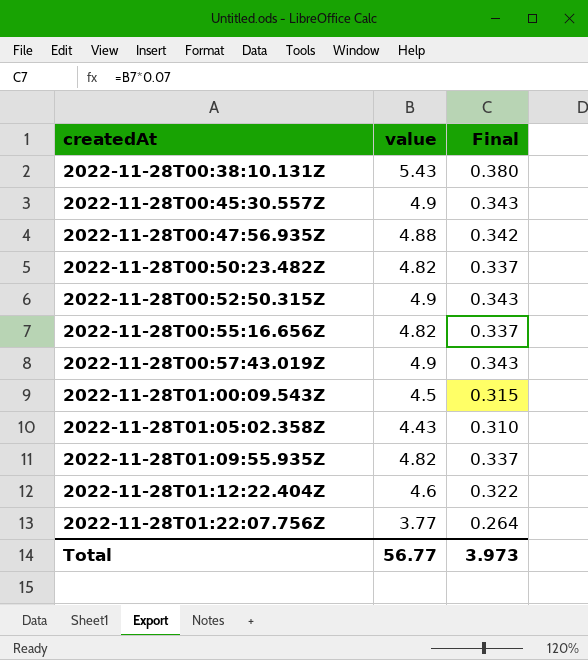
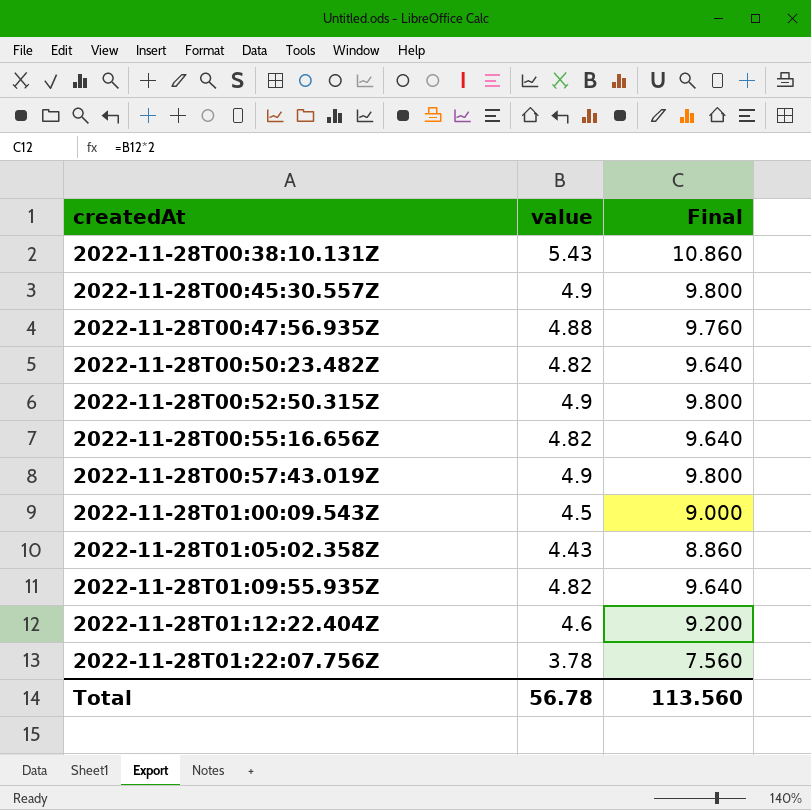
column Final | formula: [value] * 0.07 -> [value] * 2
2022-11-28T01:22:07.756Z | value: 3.77 -> 3.78
Total | value: 56.77 -> 56.78
Total | Final: 3.973 -> 113.560

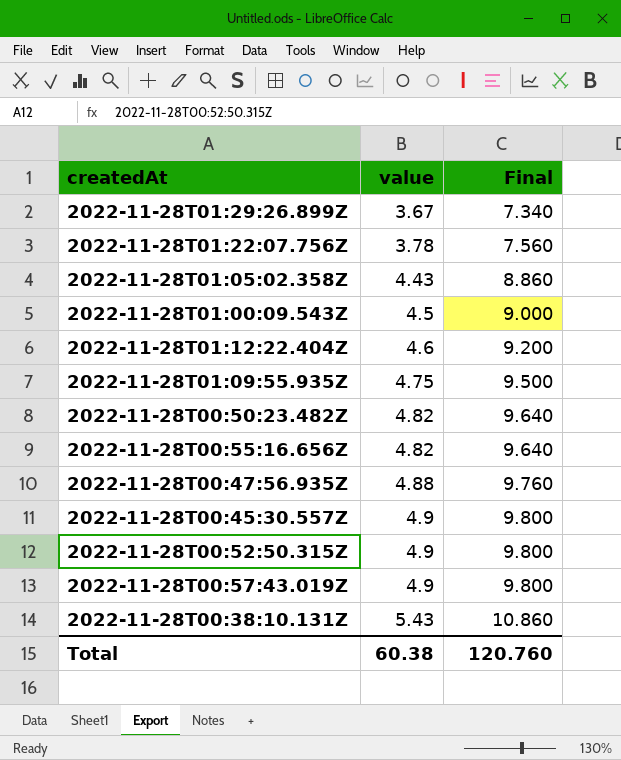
row order: createdAt ascending -> value ascending
row 2022-11-28T01:29:26.899Z: none -> 3.67 | 7.340
2022-11-28T01:09:55.935Z | value: 4.82 -> 4.75
2022-11-28T01:09:55.935Z | Final: 9.640 -> 9.500
Total | value: 56.78 -> 60.38
Total | Final: 113.560 -> 120.760

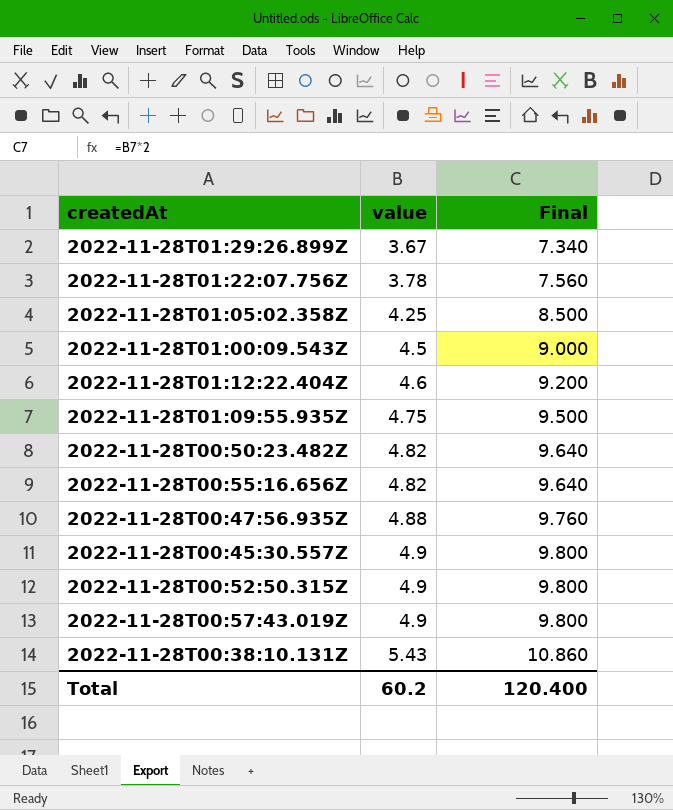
2022-11-28T01:05:02.358Z | value: 4.43 -> 4.25
2022-11-28T01:05:02.358Z | Final: 8.860 -> 8.500
Total | value: 60.38 -> 60.2
Total | Final: 120.760 -> 120.400

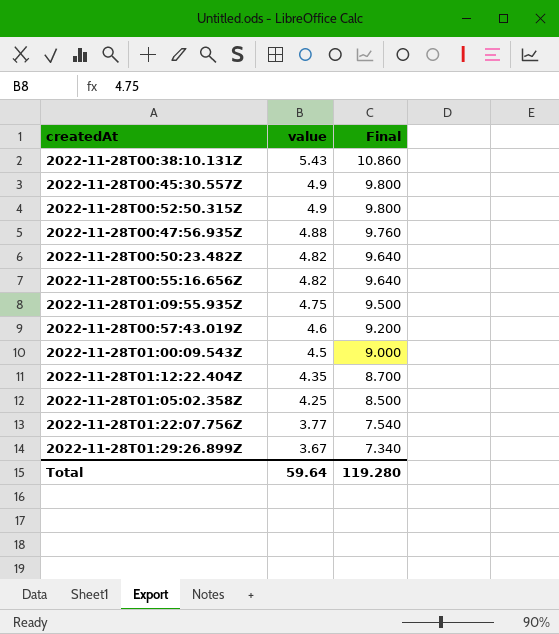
row order: value ascending -> value descending
2022-11-28T00:57:43.019Z | value: 4.9 -> 4.6
2022-11-28T00:57:43.019Z | Final: 9.800 -> 9.200
2022-11-28T01:12:22.404Z | value: 4.6 -> 4.35
2022-11-28T01:12:22.404Z | Final: 9.200 -> 8.700
2022-11-28T01:22:07.756Z | value: 3.78 -> 3.77
2022-11-28T01:22:07.756Z | Final: 7.560 -> 7.540
Total | value: 60.2 -> 59.64
Total | Final: 120.400 -> 119.280

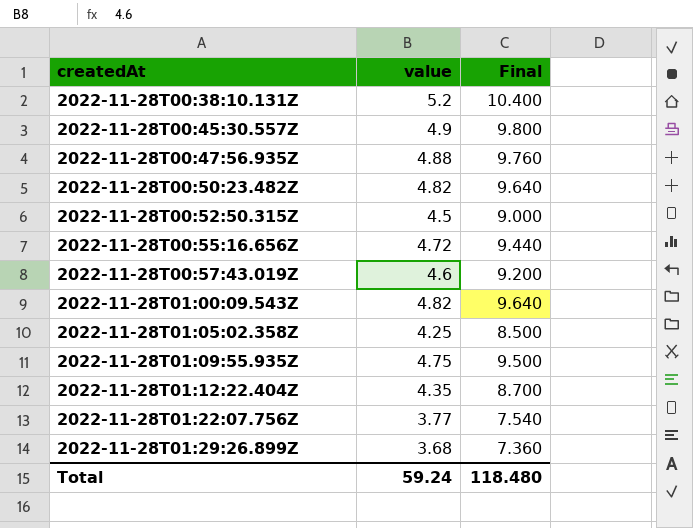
row order: value descending -> createdAt ascending
2022-11-28T00:38:10.131Z | value: 5.43 -> 5.2
2022-11-28T00:38:10.131Z | Final: 10.860 -> 10.400
2022-11-28T00:52:50.315Z | value: 4.9 -> 4.5
2022-11-28T00:52:50.315Z | Final: 9.800 -> 9.000
2022-11-28T00:55:16.656Z | value: 4.82 -> 4.72
2022-11-28T00:55:16.656Z | Final: 9.640 -> 9.440
2022-11-28T01:00:09.543Z | value: 4.5 -> 4.82
2022-11-28T01:00:09.543Z | Final: 9.000 -> 9.640
2022-11-28T01:29:26.899Z | value: 3.67 -> 3.68
2022-11-28T01:29:26.899Z | Final: 7.340 -> 7.360
Total | value: 59.64 -> 59.24
Total | Final: 119.280 -> 118.480

